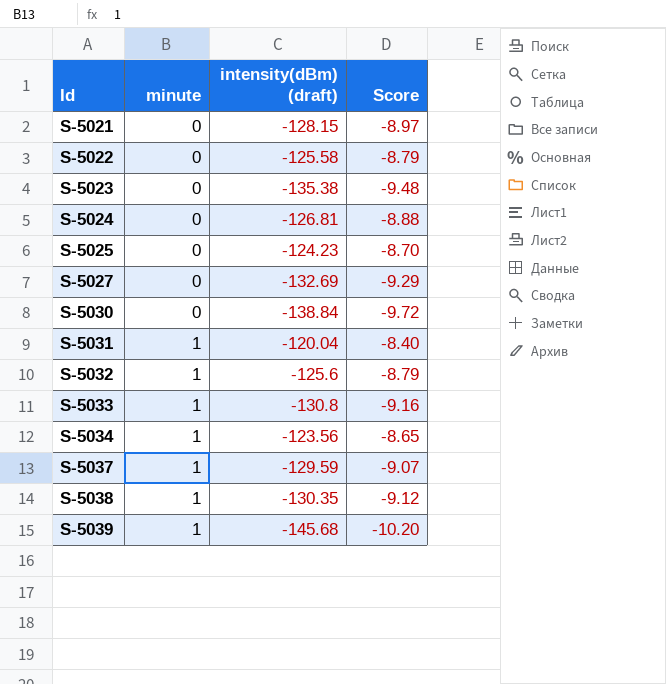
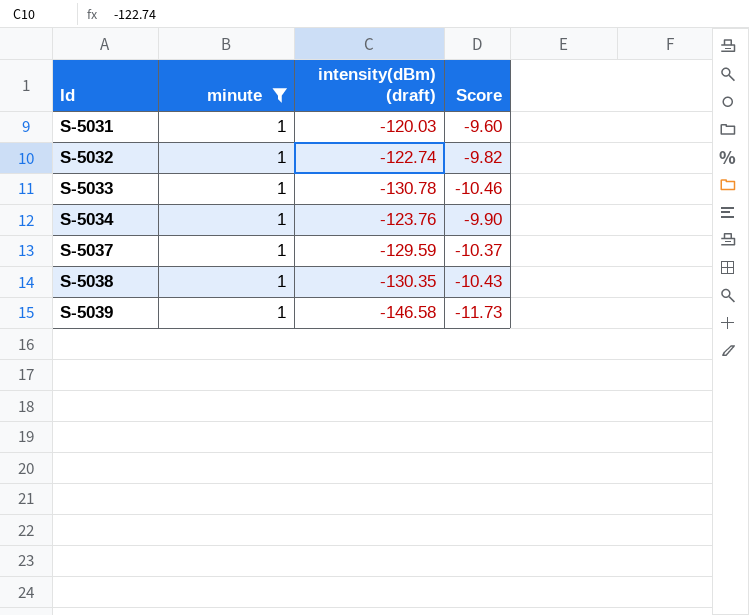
filter: none -> minute = 1
column Score | formula: [intensity(dBm) (draft)] * 0.07 -> [intensity(dBm) (draft)] * 0.08
S-5031 | intensity(dBm) (draft): -120.04 -> -120.03
S-5032 | intensity(dBm) (draft): -125.6 -> -122.74
S-5033 | intensity(dBm) (draft): -130.8 -> -130.78
S-5034 | intensity(dBm) (draft): -123.56 -> -123.76
S-5039 | intensity(dBm) (draft): -145.68 -> -146.58

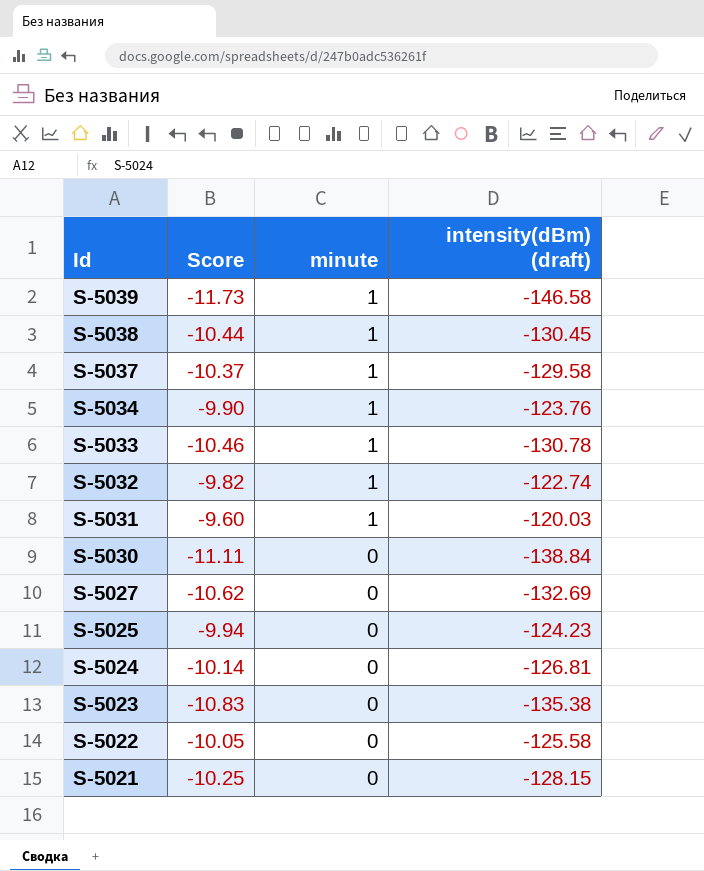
filter: minute = 1 -> none
row order: Id ascending -> Id descending
column Score | position: 4 -> 2
S-5038 | Score: -10.43 -> -10.44
S-5038 | intensity(dBm) (draft): -130.35 -> -130.45
S-5037 | intensity(dBm) (draft): -129.59 -> -129.58

